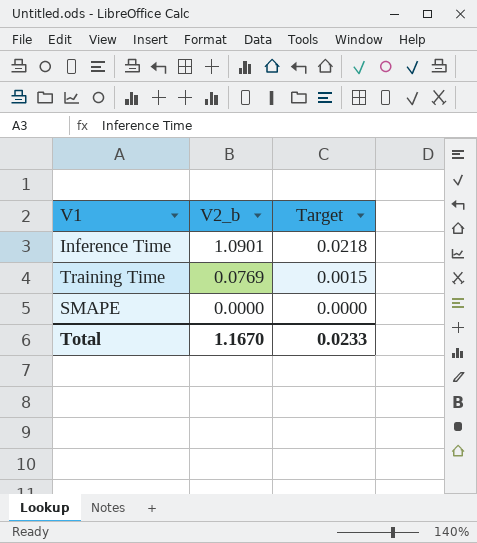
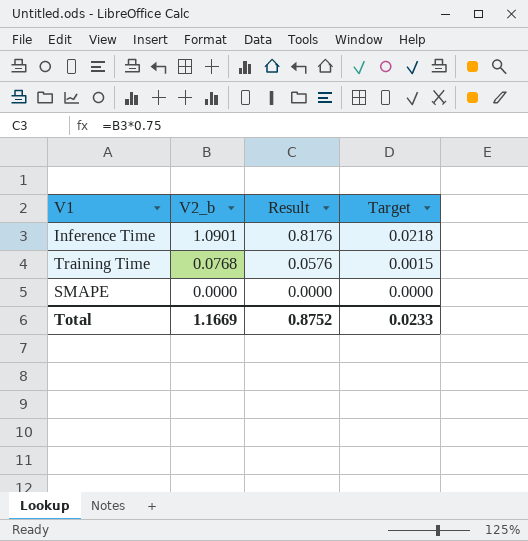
column Result | formula: none -> [V2_b] * 0.75
Training Time | V2_b: 0.0769 -> 0.0768
Total | V2_b: 1.1670 -> 1.1669

